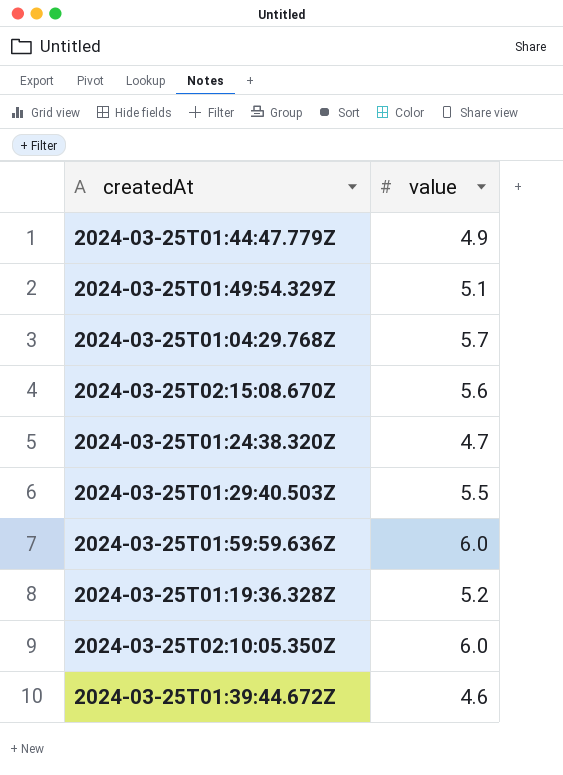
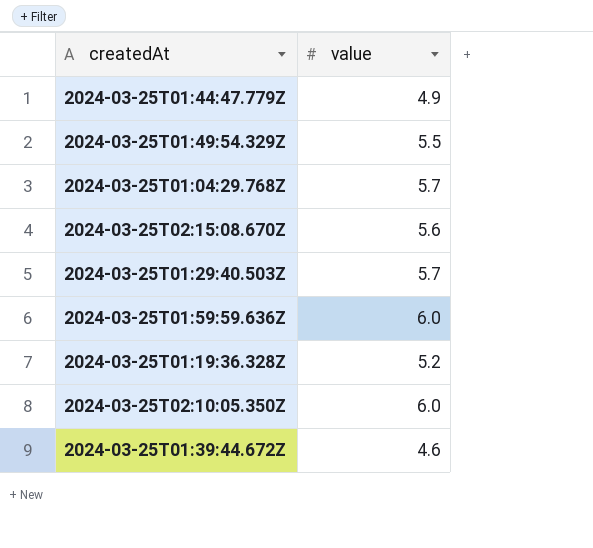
row 2024-03-25T01:24:38.320Z: 4.7 -> none
2024-03-25T01:49:54.329Z | value: 5.1 -> 5.5
2024-03-25T01:29:40.503Z | value: 5.5 -> 5.7

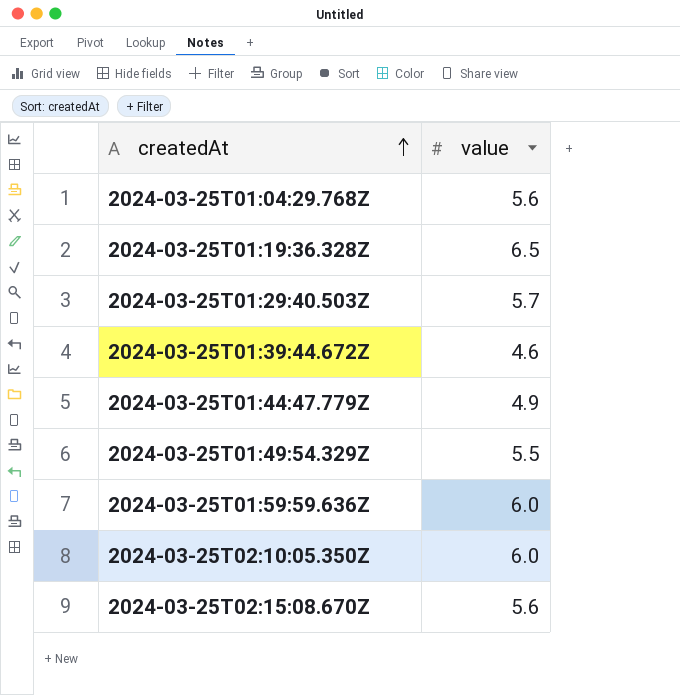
row order: none -> createdAt ascending
2024-03-25T01:04:29.768Z | value: 5.7 -> 5.6
2024-03-25T01:19:36.328Z | value: 5.2 -> 6.5

